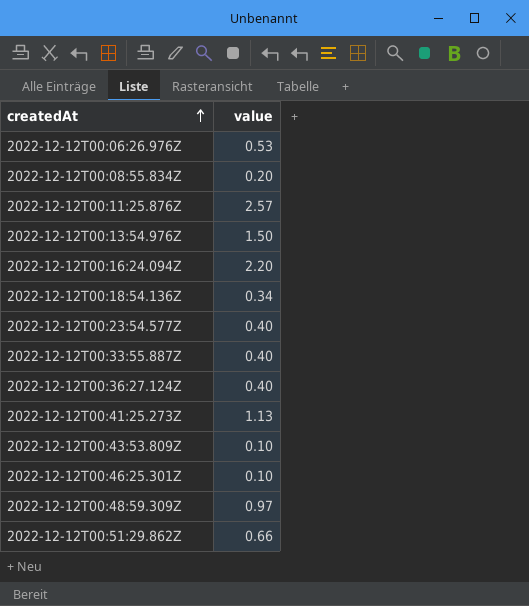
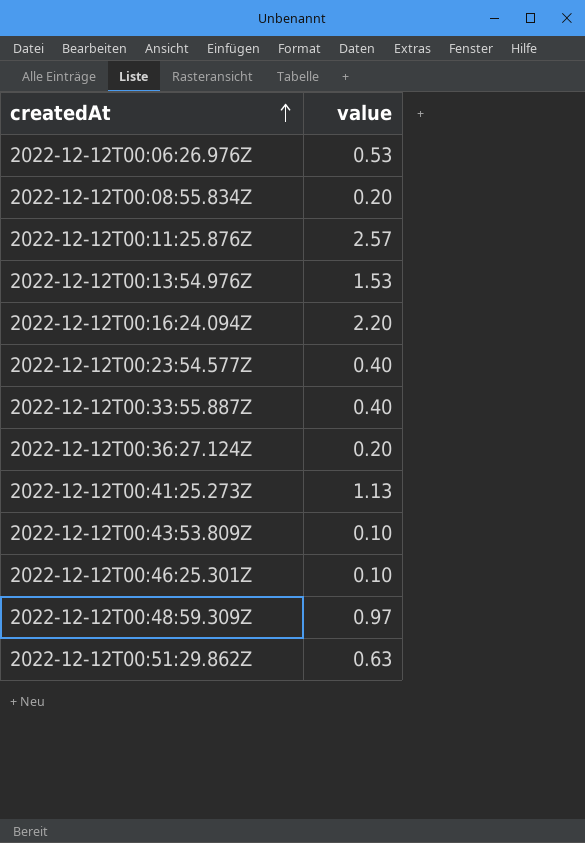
row 2022-12-12T00:18:54.136Z: 0.34 -> none
2022-12-12T00:13:54.976Z | value: 1.50 -> 1.53
2022-12-12T00:36:27.124Z | value: 0.40 -> 0.20
2022-12-12T00:51:29.862Z | value: 0.66 -> 0.63

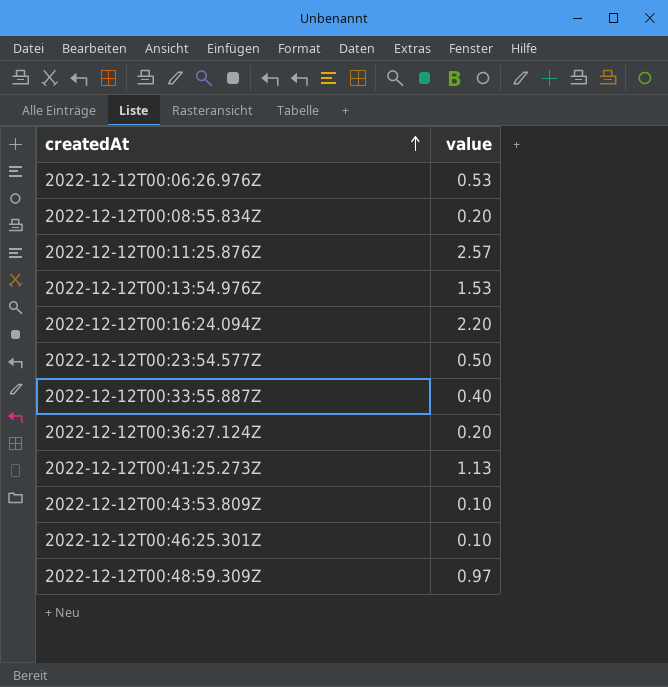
row 2022-12-12T00:51:29.862Z: 0.63 -> none
2022-12-12T00:23:54.577Z | value: 0.40 -> 0.50

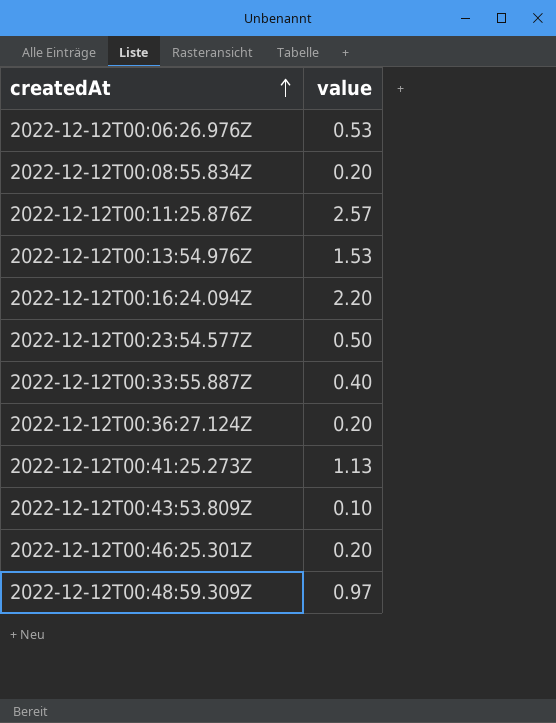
2022-12-12T00:46:25.301Z | value: 0.10 -> 0.20

